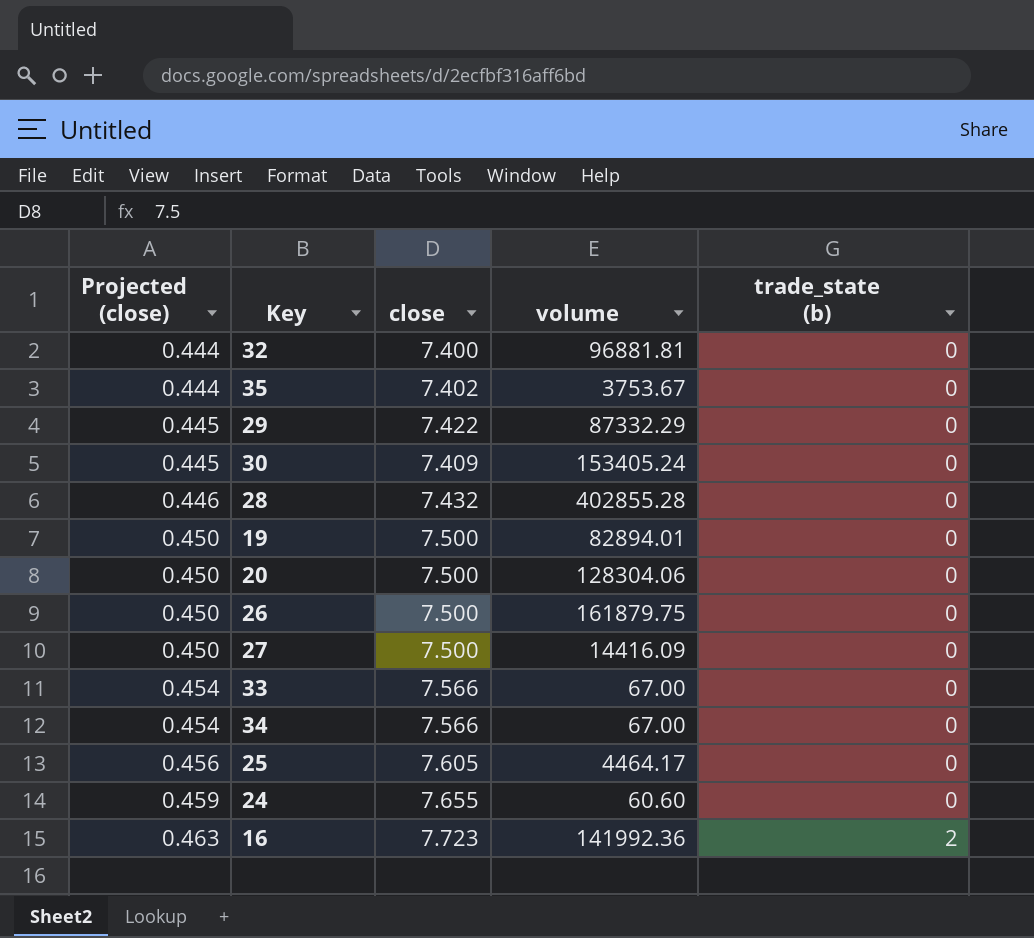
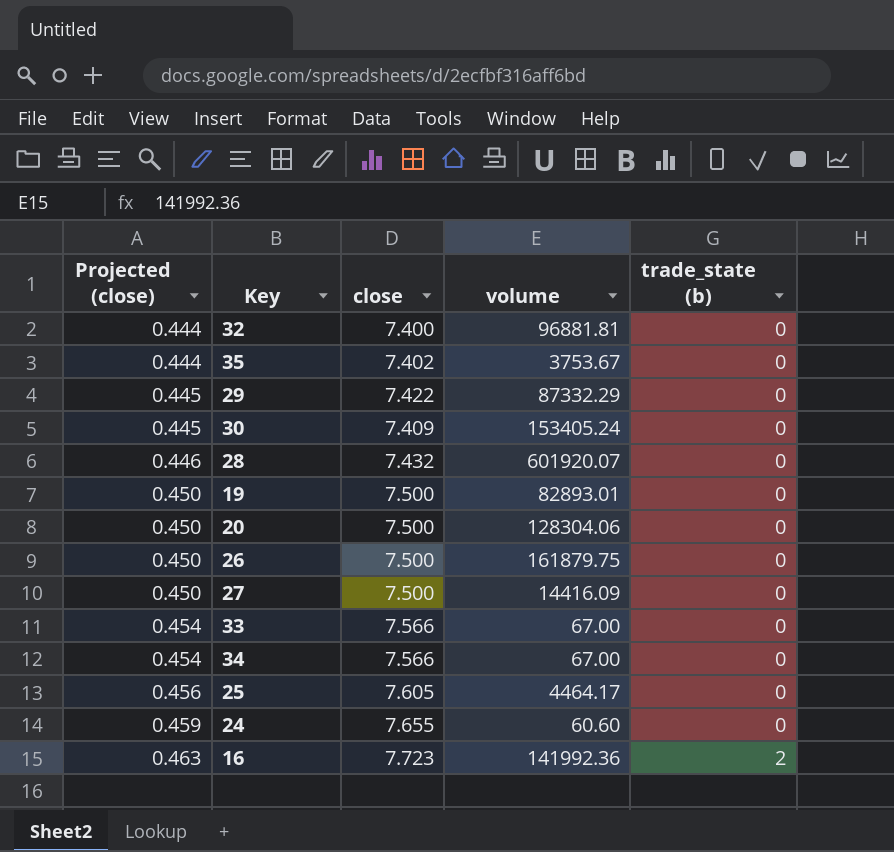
28 | volume: 402855.28 -> 601920.07
19 | volume: 82894.01 -> 82893.01

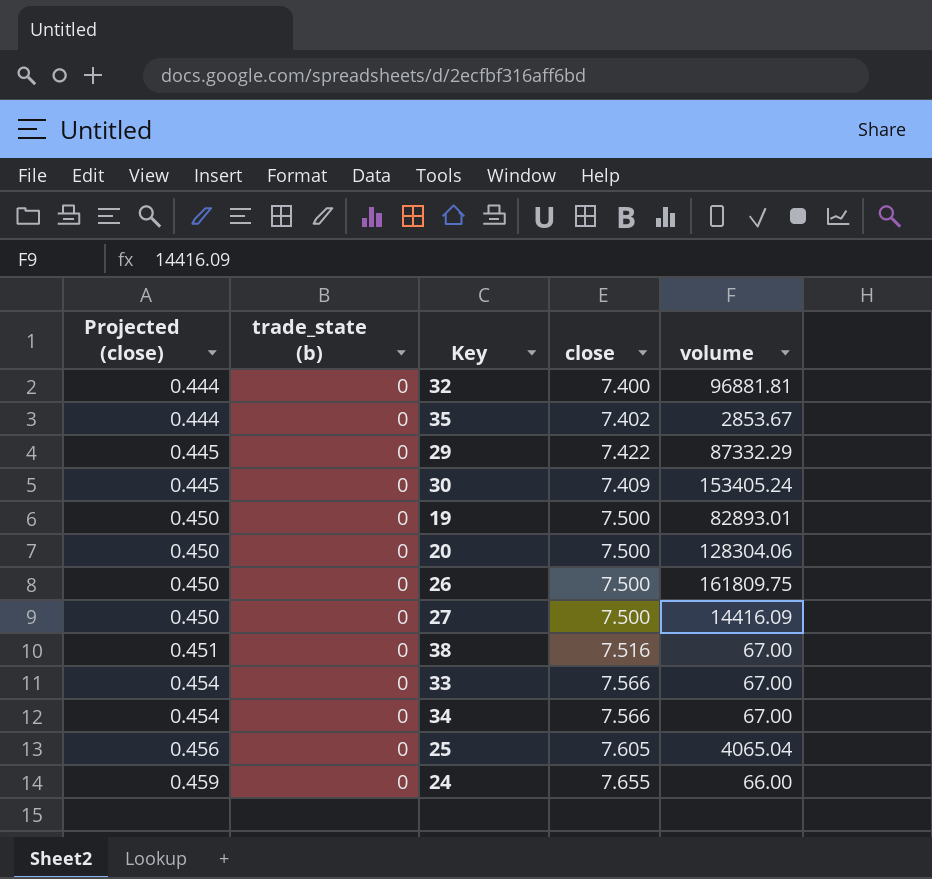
column trade_state (b) | position: 5 -> 2
row 28: 0.446 | 7.432 | 601920.07 | 0 -> none
row 16: 0.463 | 7.723 | 141992.36 | 2 -> none
35 | volume: 3753.67 -> 2853.67
26 | volume: 161879.75 -> 161809.75
row 38: none -> 0.451 | 0 | 7.516 | 67.00
25 | volume: 4464.17 -> 4065.04
24 | volume: 60.60 -> 66.00

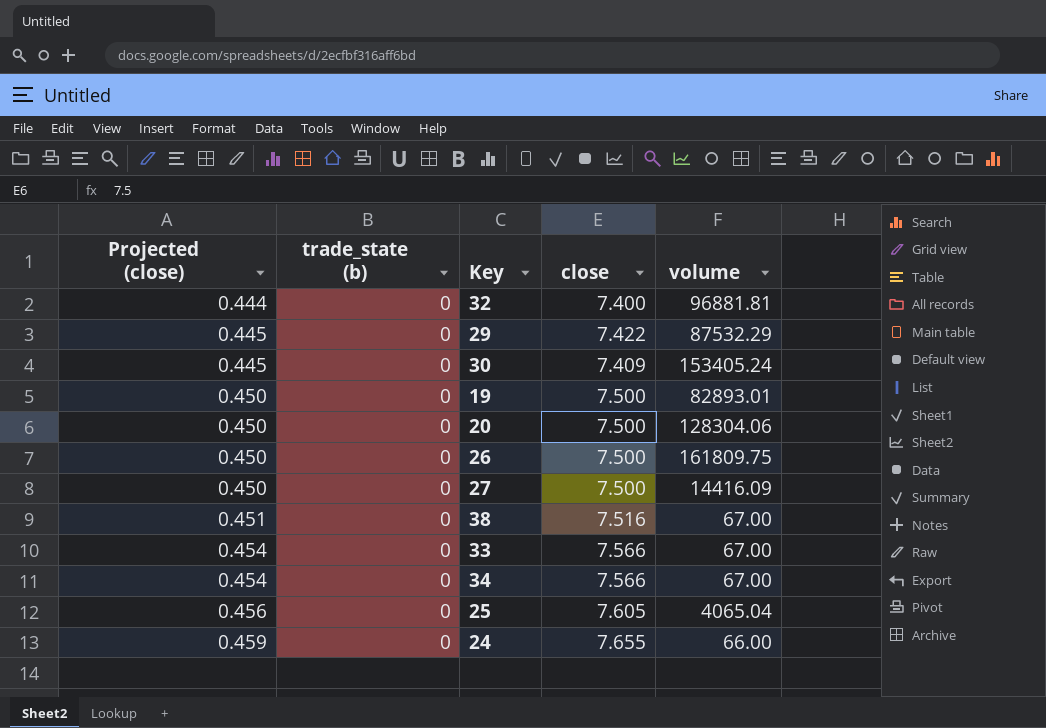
row 35: 0.444 | 0 | 7.402 | 2853.67 -> none
29 | volume: 87332.29 -> 87532.29

